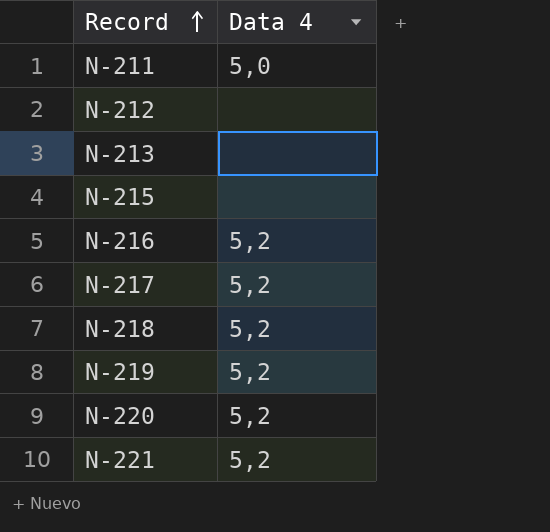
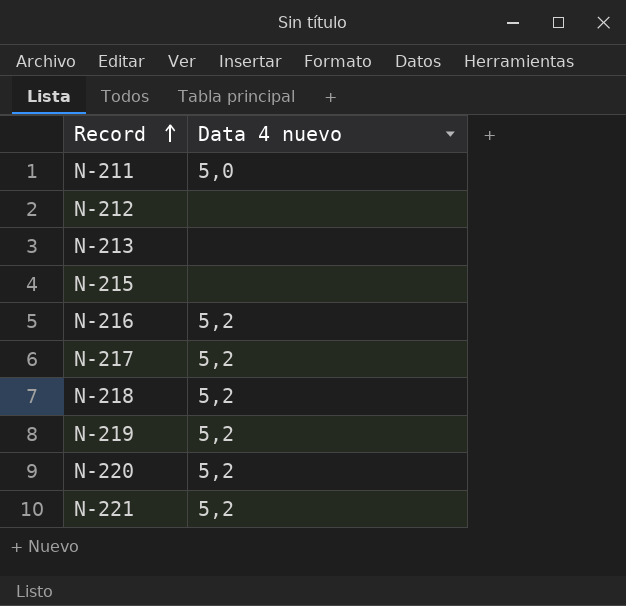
column name: Data 4 -> Data 4 nuevo

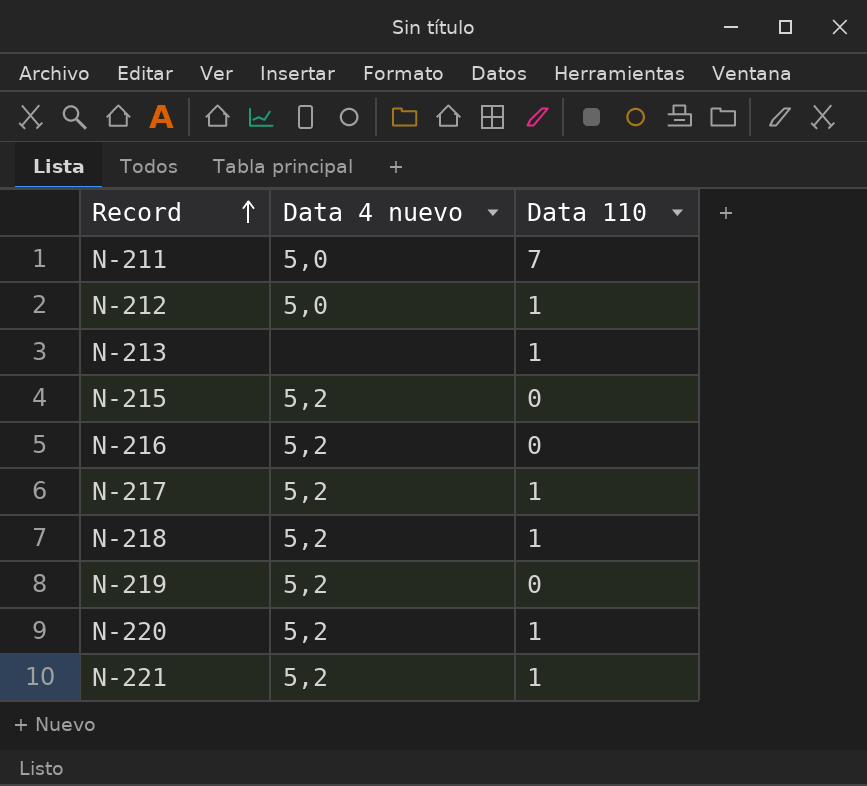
column Data 110 | position: none -> 3
N-212 | Data 4 nuevo: none -> 5,0
N-215 | Data 4 nuevo: none -> 5,2

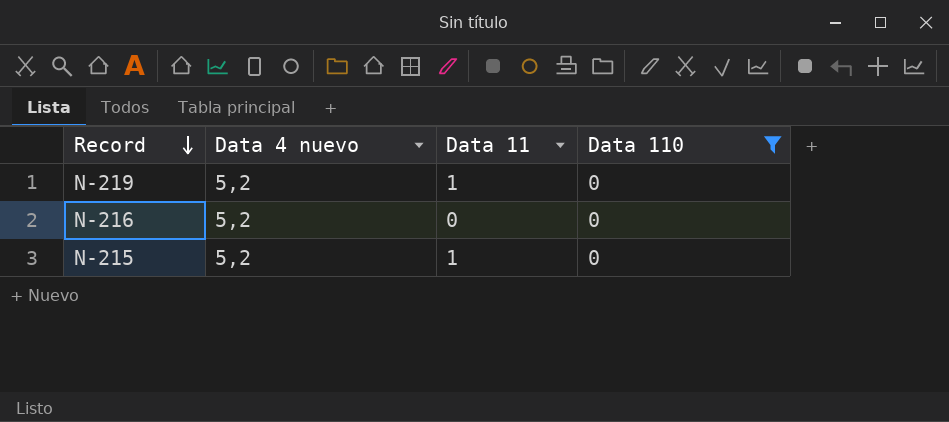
filter: none -> Data 110 = 0
row order: Record ascending -> Record descending
column Data 11 | position: none -> 3

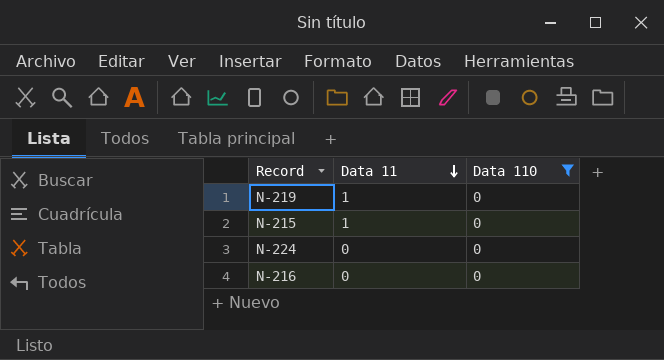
row order: Record descending -> Data 11 descending
column Data 4 nuevo | position: 2 -> none
row N-224: none -> 0 | 0

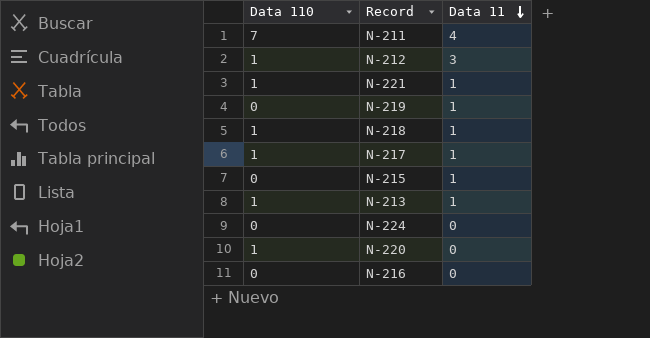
filter: Data 110 = 0 -> none
column Data 110 | position: 3 -> 1

